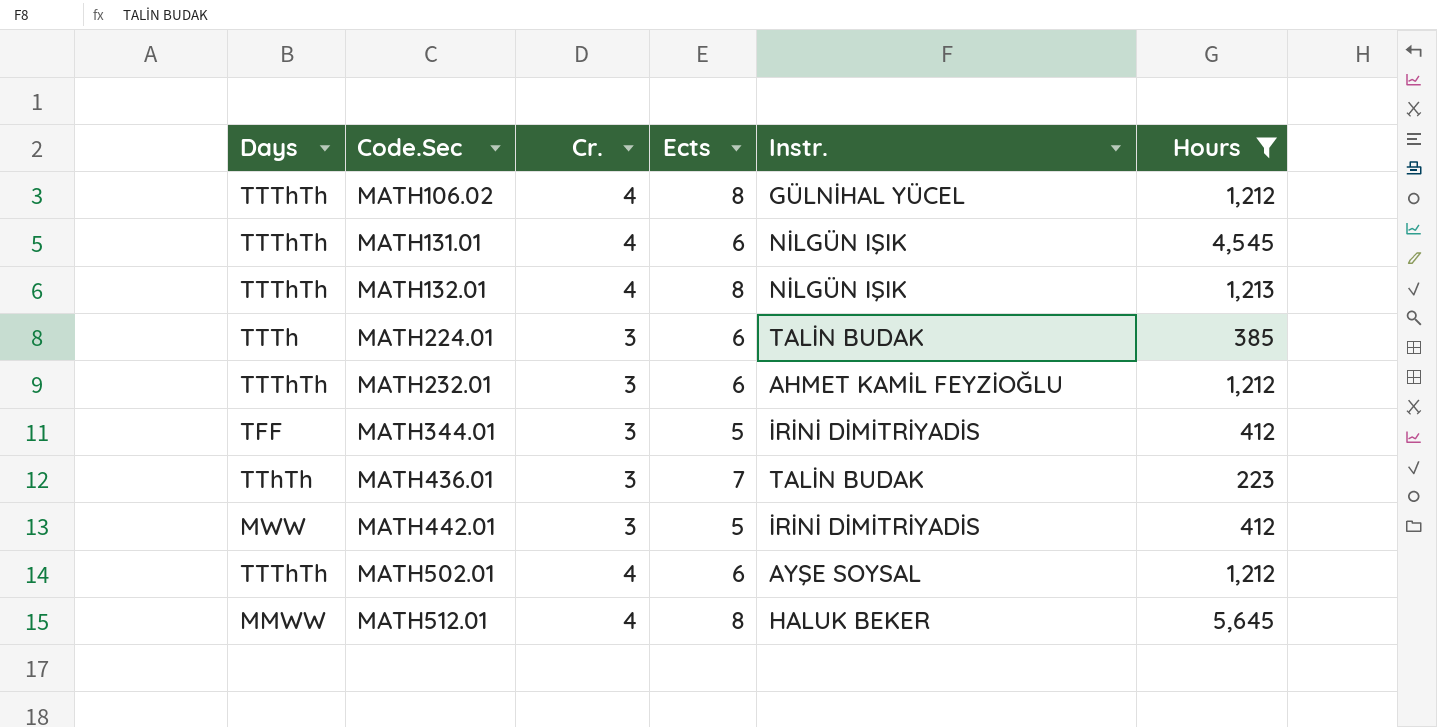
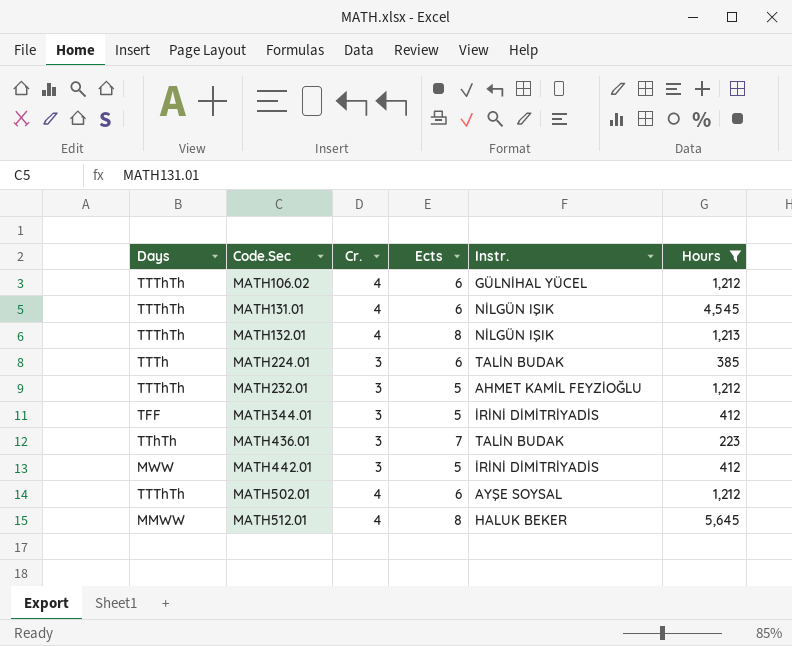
MATH106.02 | Ects: 8 -> 6
MATH232.01 | Ects: 6 -> 5

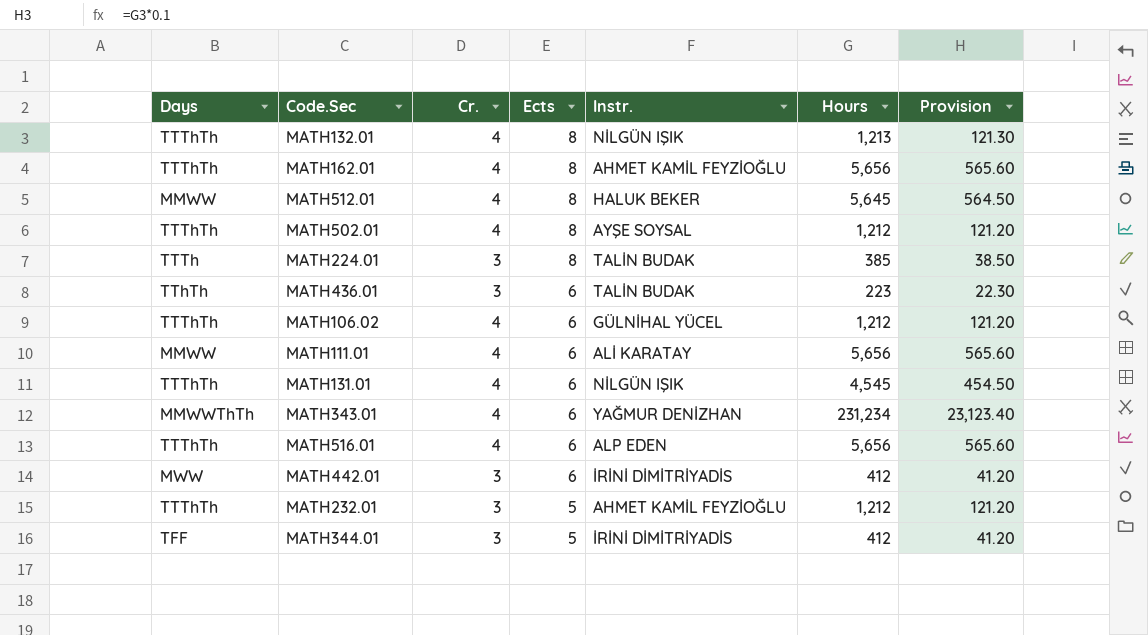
filter: Hours <= 5,645 -> none
row order: Code.Sec ascending -> Ects descending
column Provision | formula: none -> [Hours] * 0.1
MATH502.01 | Ects: 6 -> 8
MATH224.01 | Ects: 6 -> 8
MATH436.01 | Ects: 7 -> 6
MATH442.01 | Ects: 5 -> 6

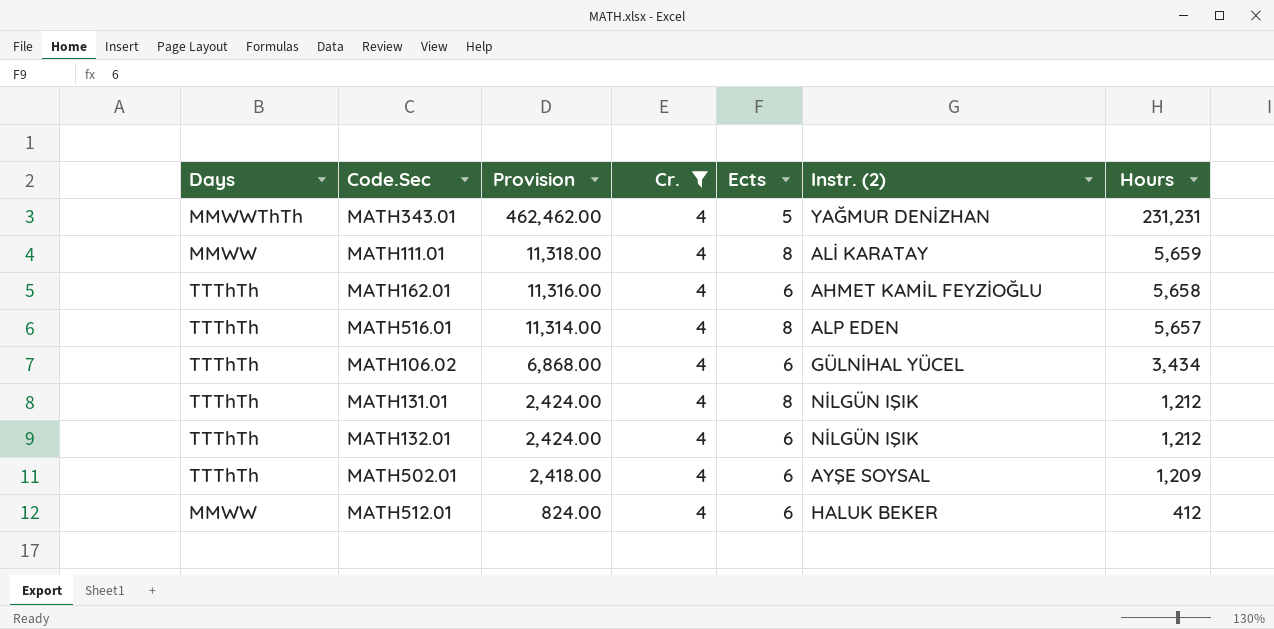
filter: none -> Cr. = 4
row order: Ects descending -> Provision descending
column Provision | formula: [Hours] * 0.1 -> [Hours] * 2
column Provision | position: 7 -> 3
column name: Instr. -> Instr. (2)
MATH343.01 | Ects: 6 -> 5
MATH343.01 | Hours: 231,234 -> 231,231
MATH111.01 | Ects: 6 -> 8
MATH111.01 | Hours: 5,656 -> 5,659
MATH162.01 | Ects: 8 -> 6
MATH162.01 | Hours: 5,656 -> 5,658
MATH516.01 | Ects: 6 -> 8
MATH516.01 | Hours: 5,656 -> 5,657
MATH106.02 | Hours: 1,212 -> 3,434
MATH131.01 | Ects: 6 -> 8
MATH131.01 | Hours: 4,545 -> 1,212
MATH132.01 | Ects: 8 -> 6
MATH132.01 | Hours: 1,213 -> 1,212
MATH502.01 | Ects: 8 -> 6
MATH502.01 | Hours: 1,212 -> 1,209
MATH512.01 | Ects: 8 -> 6
MATH512.01 | Hours: 5,645 -> 412

